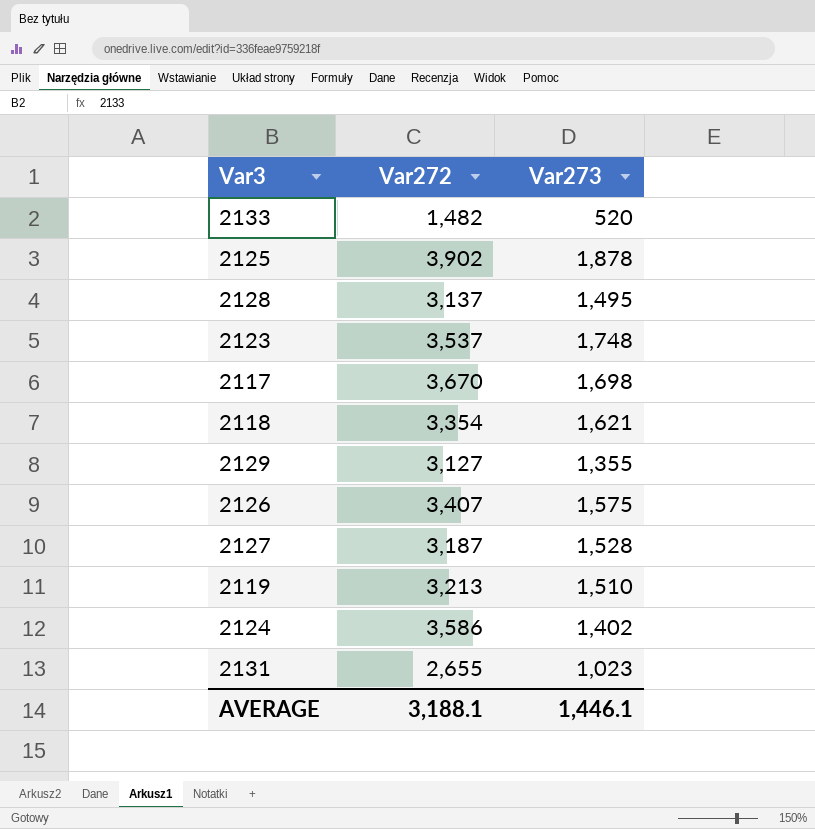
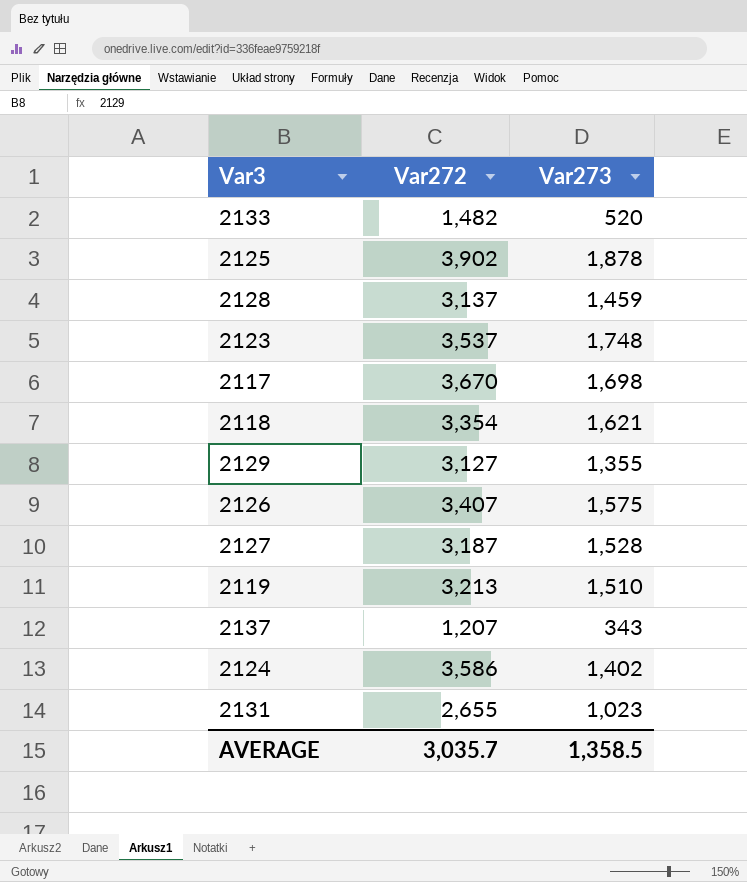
2128 | Var273: 1,495 -> 1,459
row 2137: none -> 1,207 | 343
AVERAGE | Var272: 3,188.1 -> 3,035.7
AVERAGE | Var273: 1,446.1 -> 1,358.5

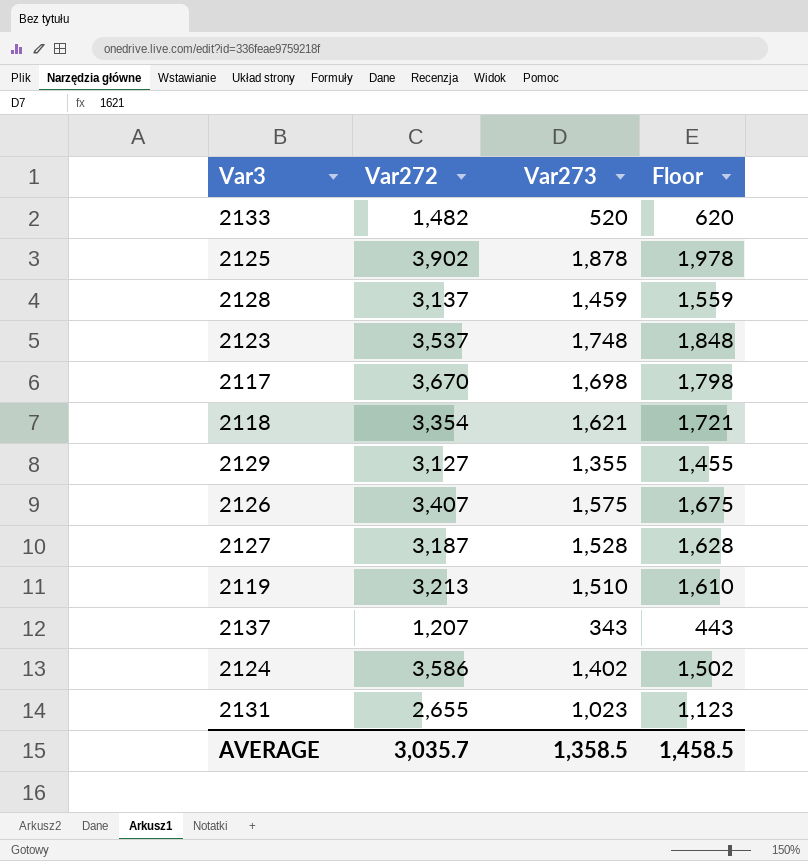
column Floor | formula: none -> [Var273] + 100

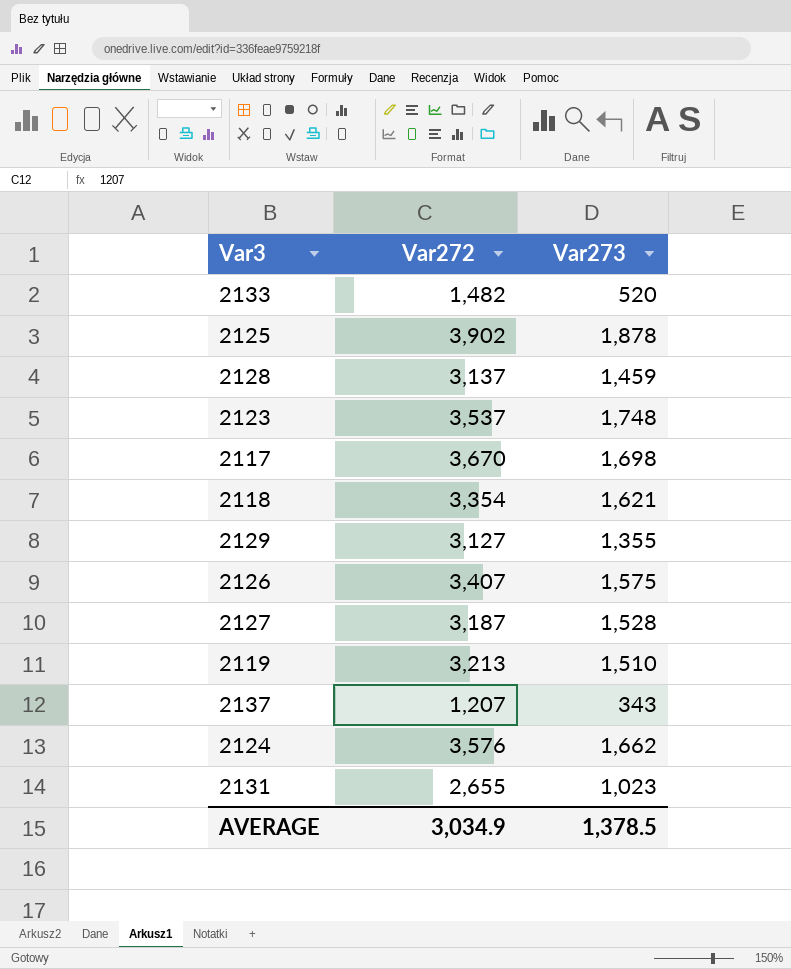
column Floor | formula: [Var273] + 100 -> none
2124 | Var272: 3,586 -> 3,576
2124 | Var273: 1,402 -> 1,662
AVERAGE | Var272: 3,035.7 -> 3,034.9
AVERAGE | Var273: 1,358.5 -> 1,378.5

